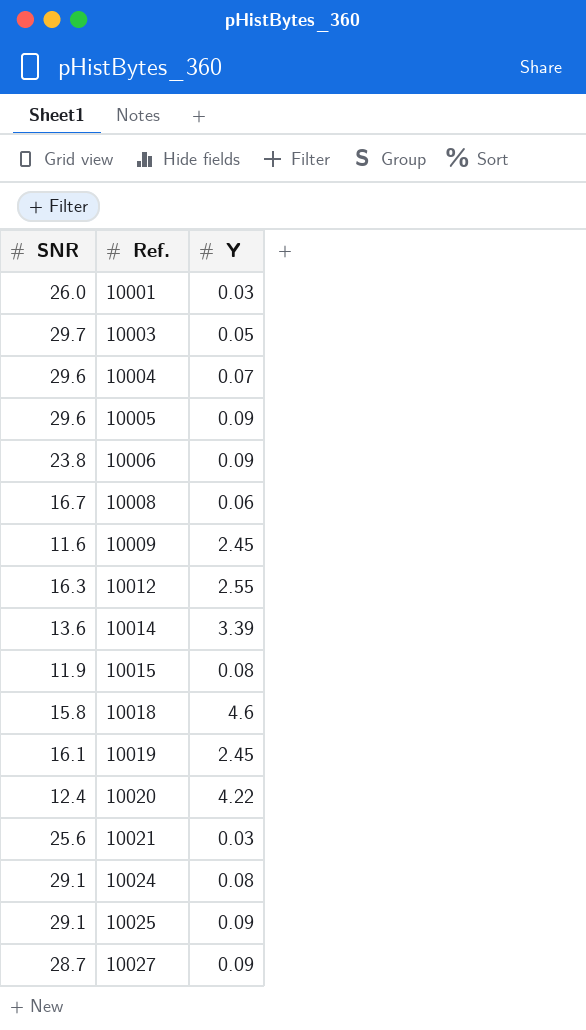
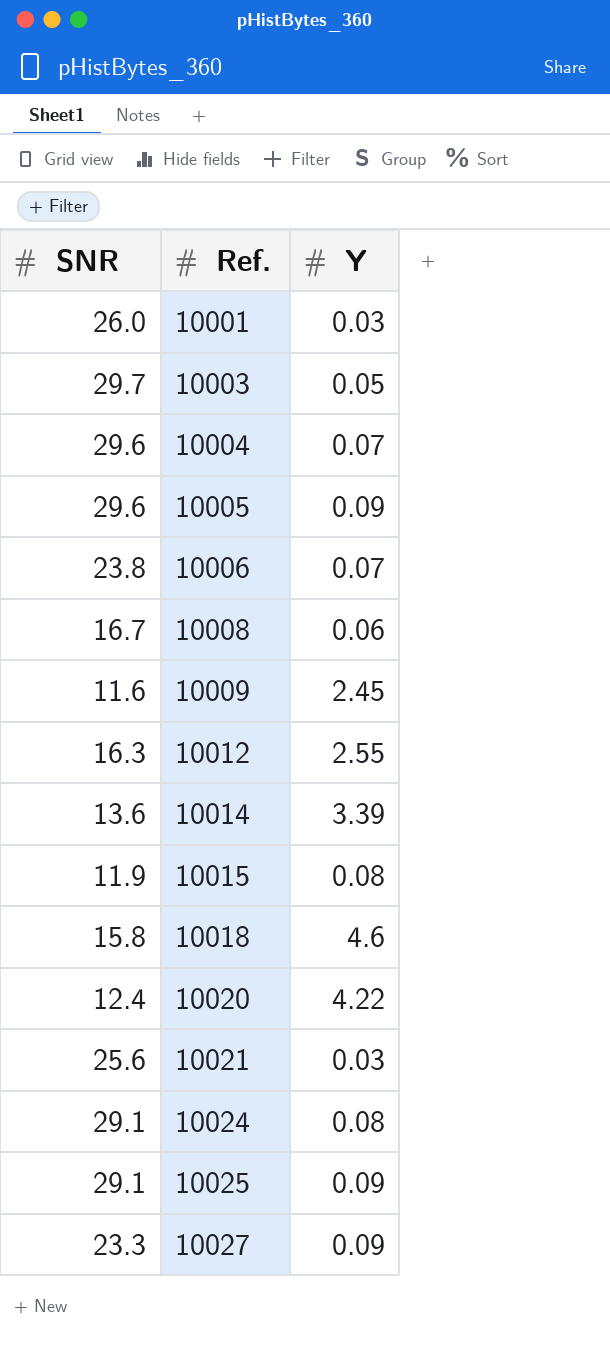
row 10019: 16.1 | 2.45 -> none
10006 | Y: 0.09 -> 0.07
10027 | SNR: 28.7 -> 23.3

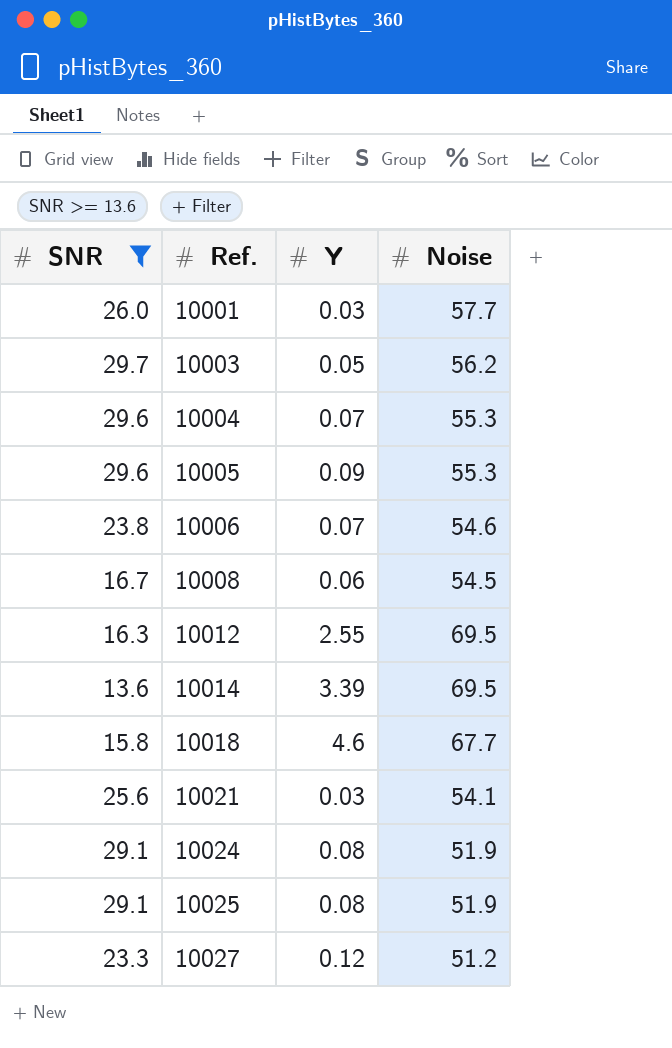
filter: none -> SNR >= 13.6
column Noise | position: none -> 4
10025 | Y: 0.09 -> 0.08
10027 | Y: 0.09 -> 0.12

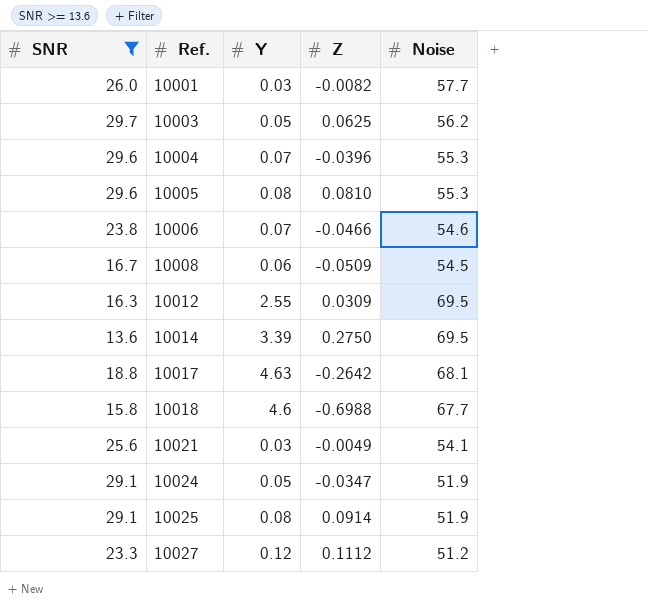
column Z | position: none -> 4
10005 | Y: 0.09 -> 0.08
row 10017: none -> 18.8 | 4.63 | -0.2642 | 68.1
10024 | Y: 0.08 -> 0.05

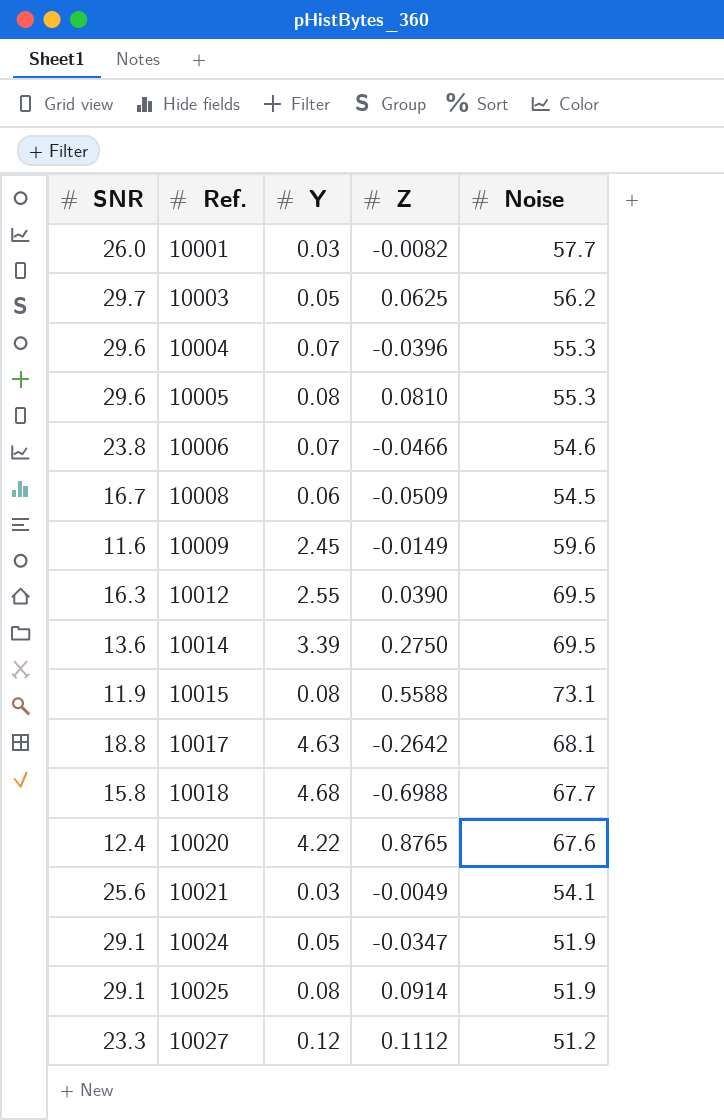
filter: SNR >= 13.6 -> none
10012 | Z: 0.0309 -> 0.0390
10018 | Y: 4.6 -> 4.68

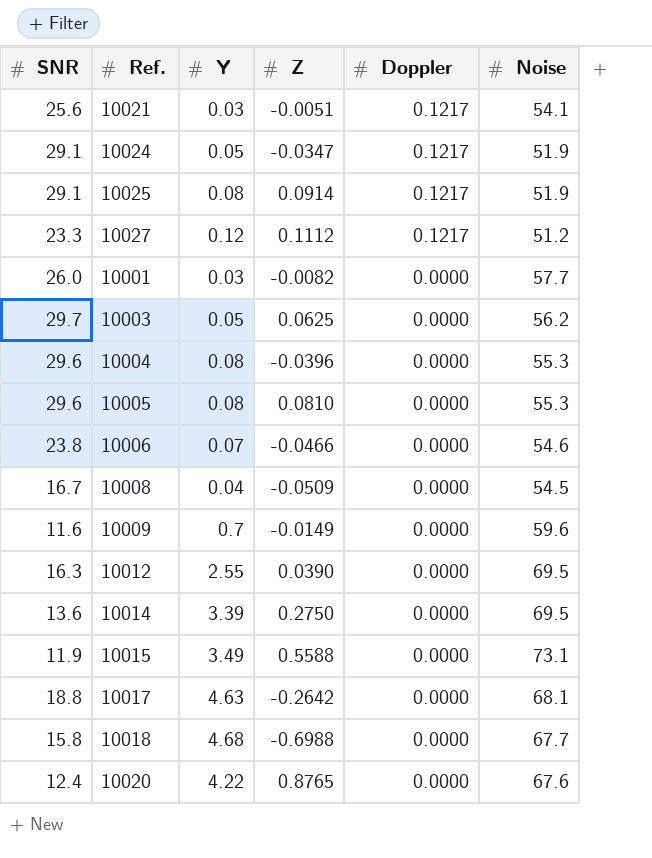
row order: Ref. ascending -> Doppler descending
column Doppler | position: none -> 5
10021 | Z: -0.0049 -> -0.0051
10004 | Y: 0.07 -> 0.08
10008 | Y: 0.06 -> 0.04
10009 | Y: 2.45 -> 0.7
10015 | Y: 0.08 -> 3.49

